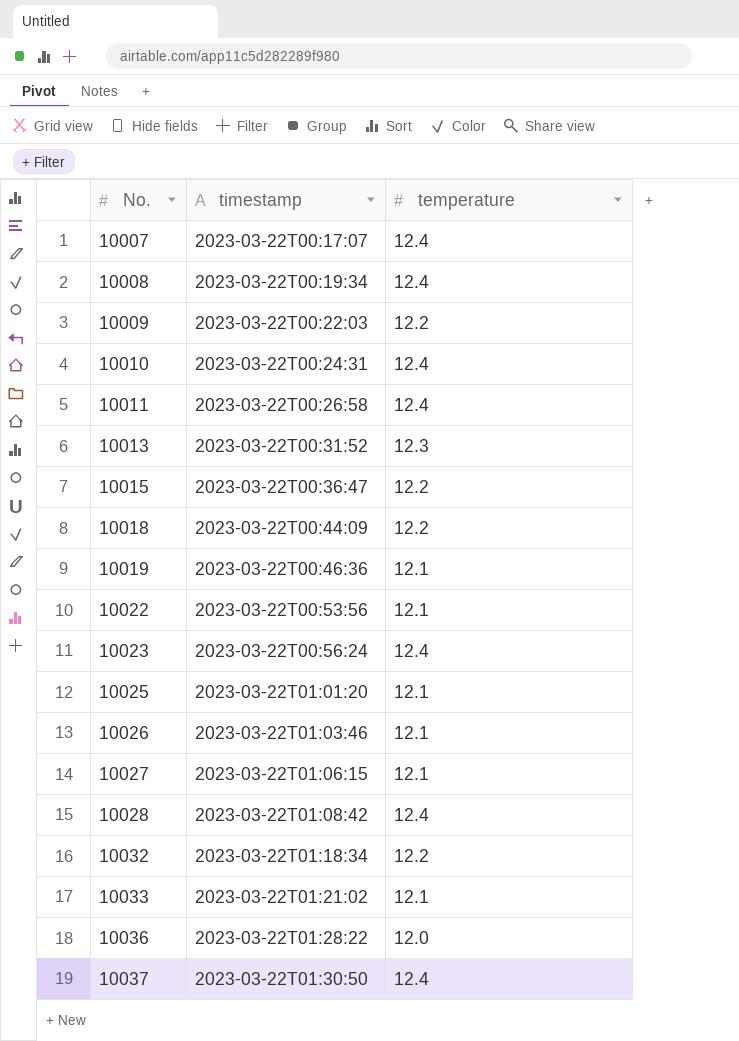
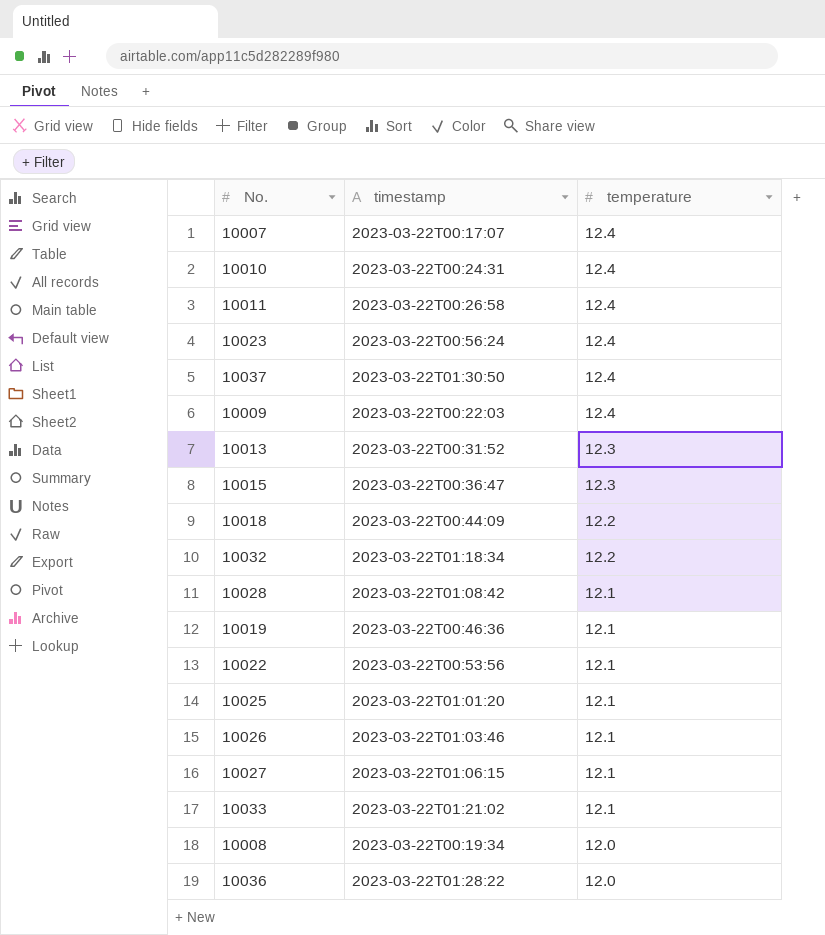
row order: No. ascending -> temperature descending
10009 | temperature: 12.2 -> 12.4
10015 | temperature: 12.2 -> 12.3
10028 | temperature: 12.4 -> 12.1
10008 | temperature: 12.4 -> 12.0

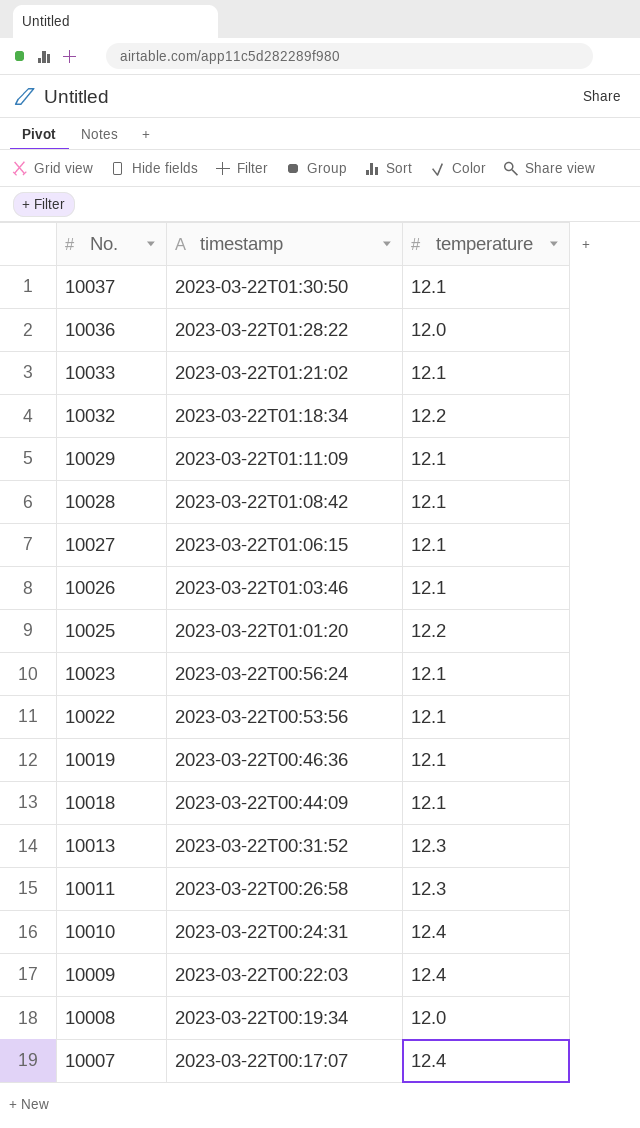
row order: temperature descending -> No. descending
row 10015: 2023-03-22T00:36:47 | 12.3 -> none
10037 | temperature: 12.4 -> 12.1
row 10029: none -> 2023-03-22T01:11:09 | 12.1
10025 | temperature: 12.1 -> 12.2
10023 | temperature: 12.4 -> 12.1
10018 | temperature: 12.2 -> 12.1
10011 | temperature: 12.4 -> 12.3

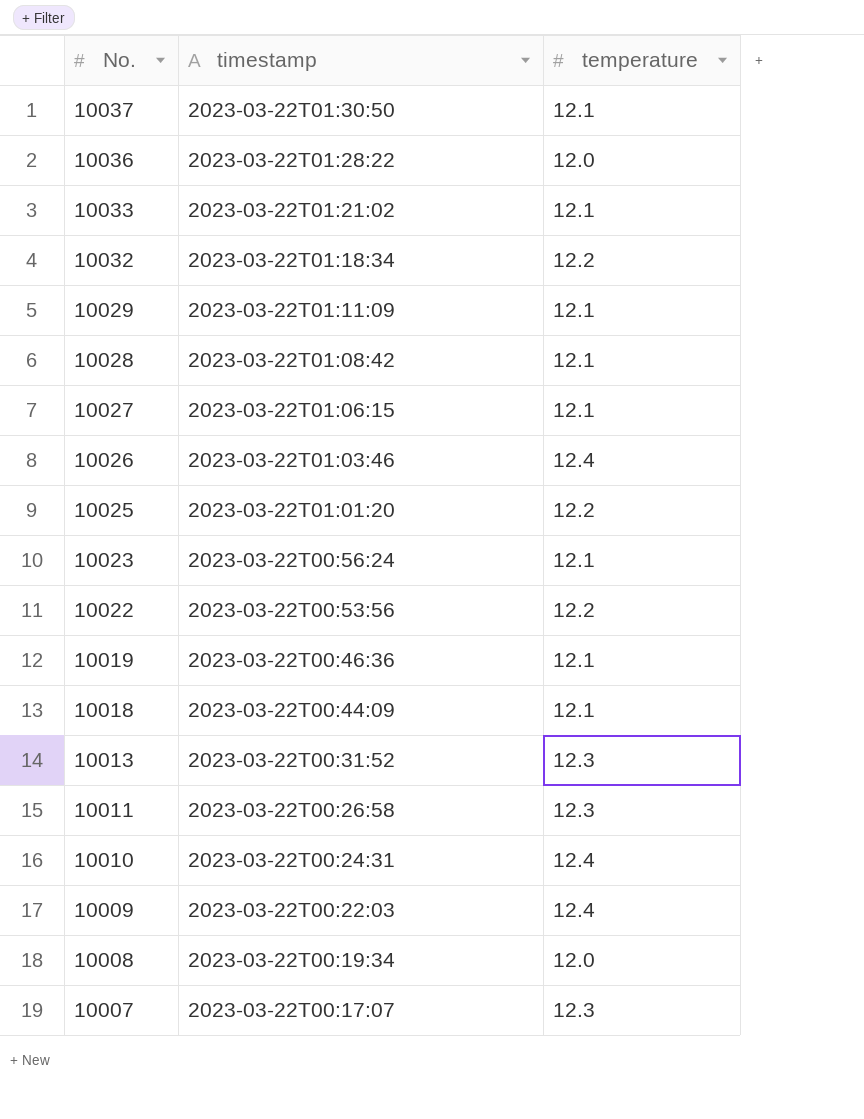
10026 | temperature: 12.1 -> 12.4
10022 | temperature: 12.1 -> 12.2
10007 | temperature: 12.4 -> 12.3

